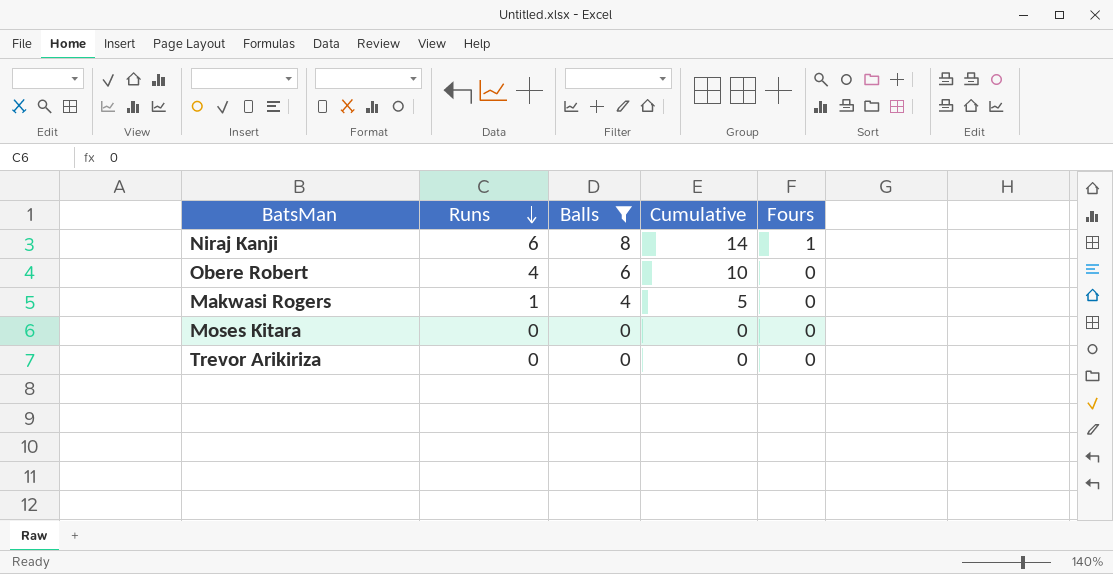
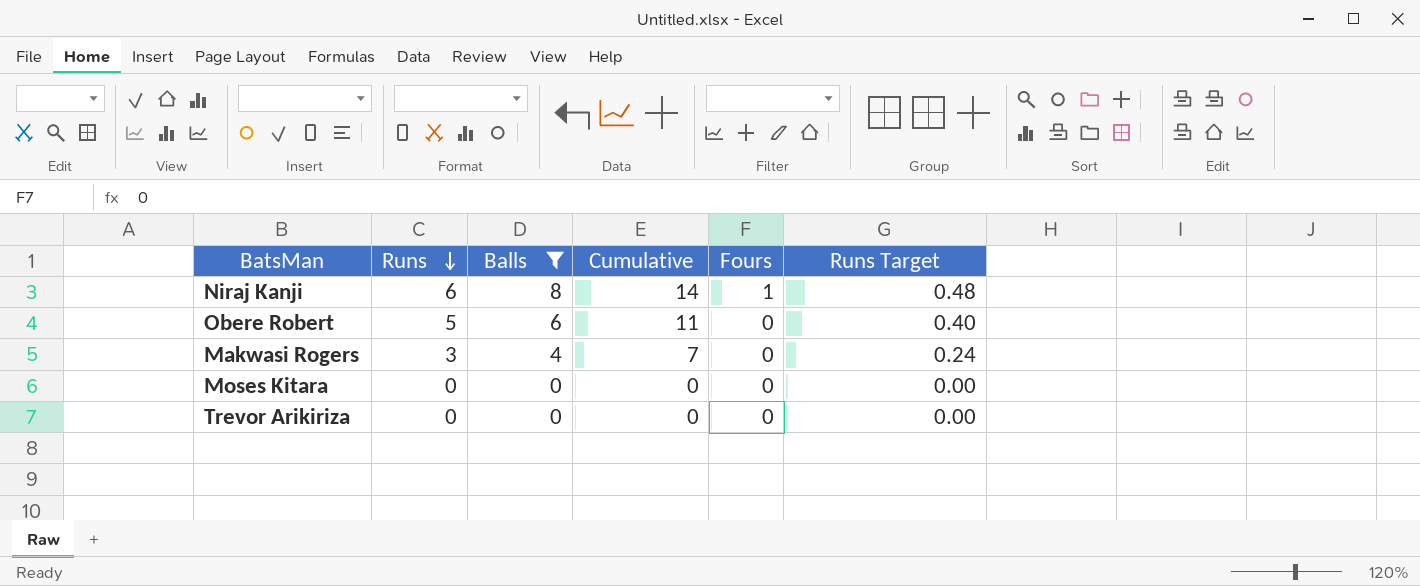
column Runs Target | formula: none -> [Runs] * 0.08
Obere Robert | Runs: 4 -> 5
Obere Robert | Cumulative: 10 -> 11
Makwasi Rogers | Runs: 1 -> 3
Makwasi Rogers | Cumulative: 5 -> 7

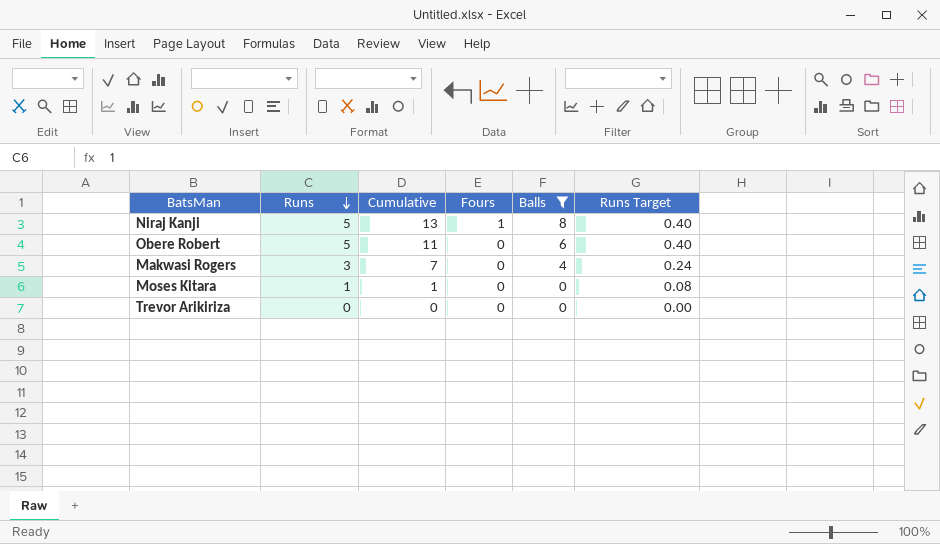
column Balls | position: 3 -> 5
Niraj Kanji | Runs: 6 -> 5
Niraj Kanji | Cumulative: 14 -> 13
Niraj Kanji | Runs Target: 0.48 -> 0.40
Moses Kitara | Runs: 0 -> 1
Moses Kitara | Cumulative: 0 -> 1
Moses Kitara | Runs Target: 0.00 -> 0.08

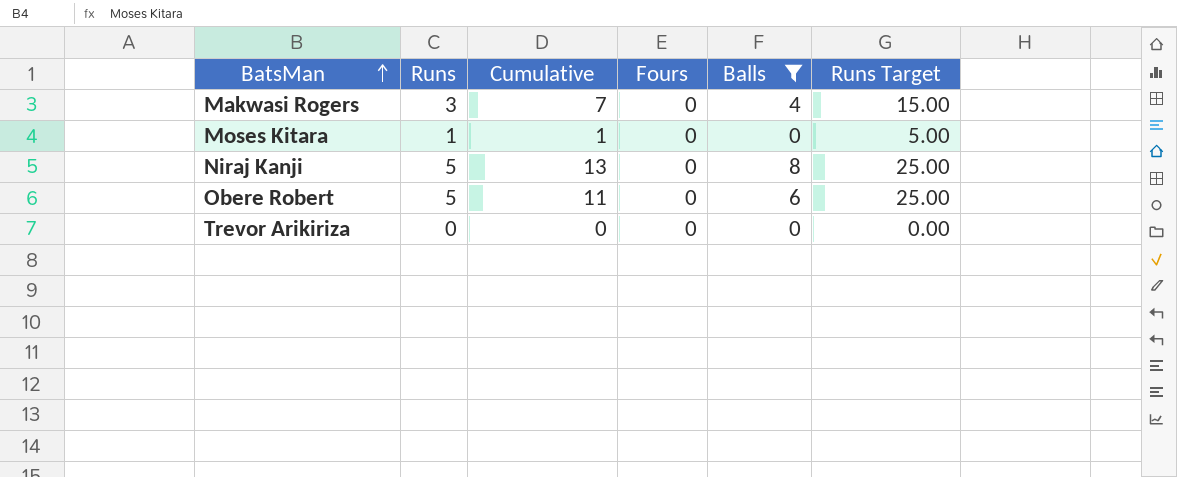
row order: Runs descending -> BatsMan ascending
column Runs Target | formula: [Runs] * 0.08 -> [Runs] * 5
Niraj Kanji | Fours: 1 -> 0

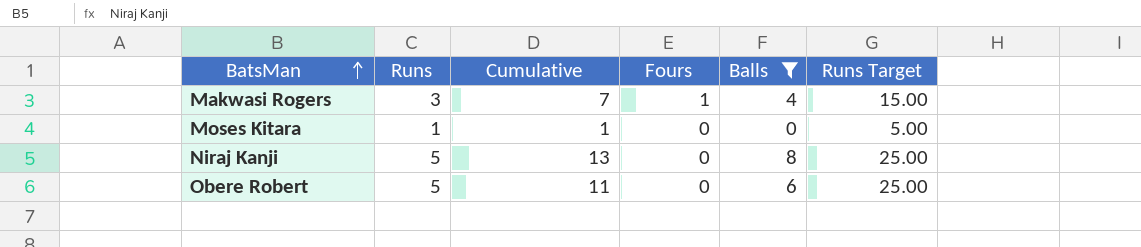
row Trevor Arikiriza: 0 | 0 | 0 | 0 | 0.00 -> none
Makwasi Rogers | Fours: 0 -> 1

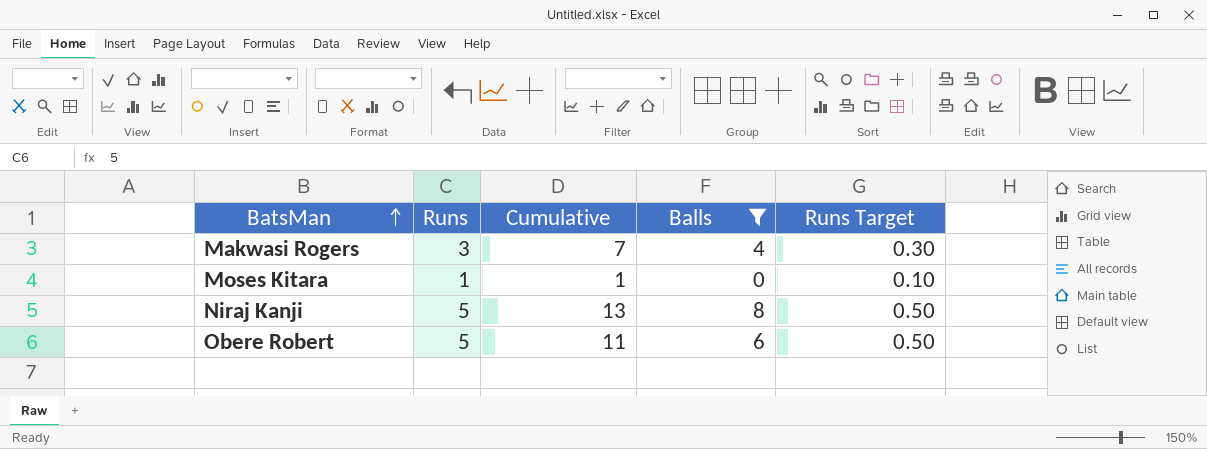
column Fours | position: 4 -> none
column Runs Target | formula: [Runs] * 5 -> [Runs] * 0.1

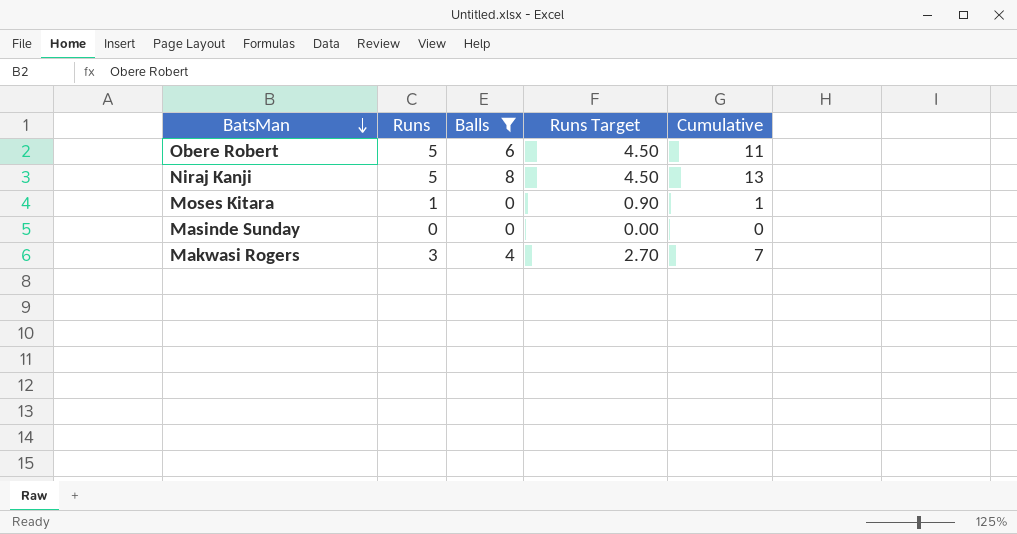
row order: BatsMan ascending -> BatsMan descending
column Runs Target | formula: [Runs] * 0.1 -> [Runs] * 0.9
column Cumulative | position: 3 -> 5
row Masinde Sunday: none -> 0 | 0 | 0.00 | 0

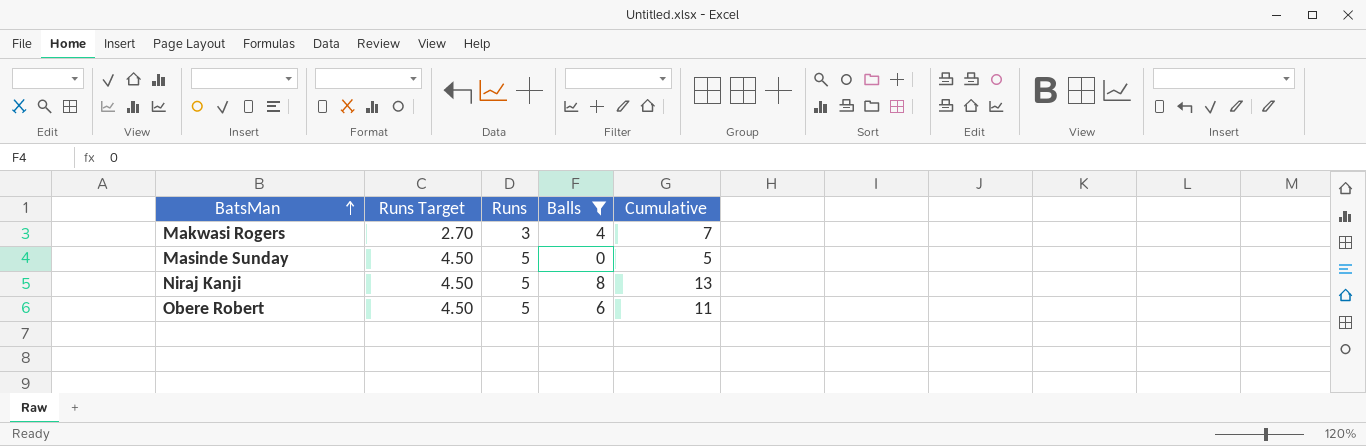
row order: BatsMan descending -> BatsMan ascending
column Runs Target | position: 4 -> 2
row Moses Kitara: 1 | 0 | 0.90 | 1 -> none
Masinde Sunday | Runs Target: 0.00 -> 4.50
Masinde Sunday | Runs: 0 -> 5
Masinde Sunday | Cumulative: 0 -> 5

